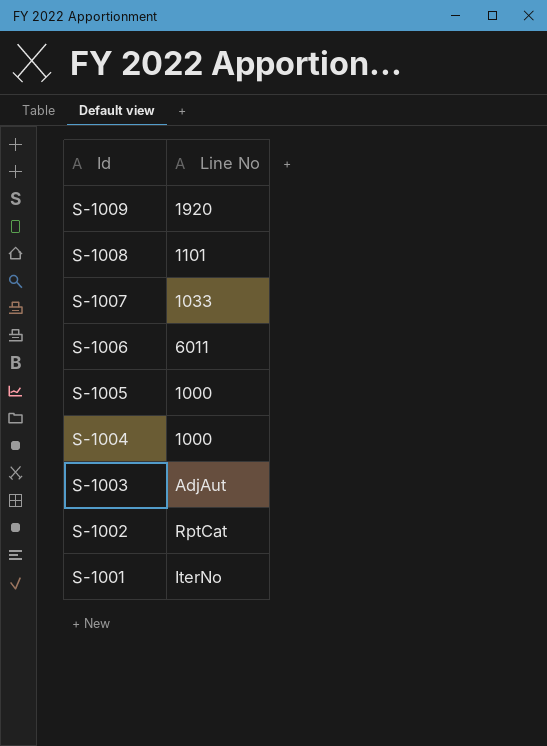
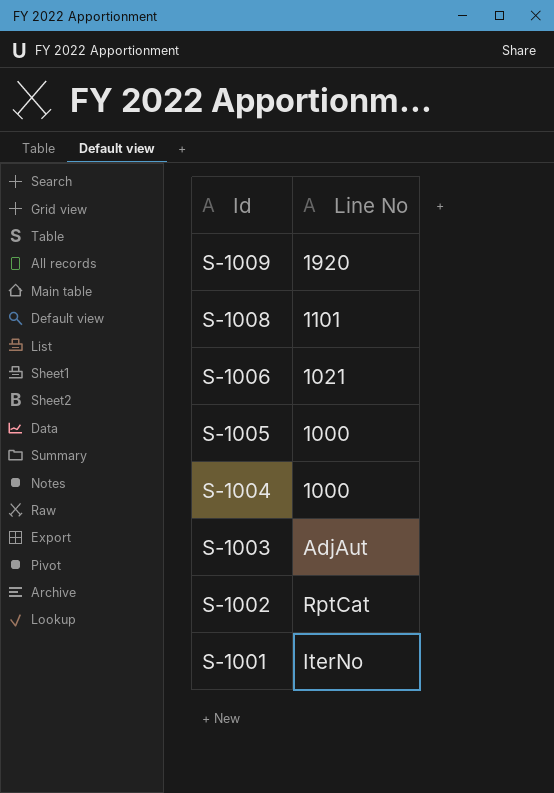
row S-1007: 1033 -> none
S-1006 | Line No: 6011 -> 1021

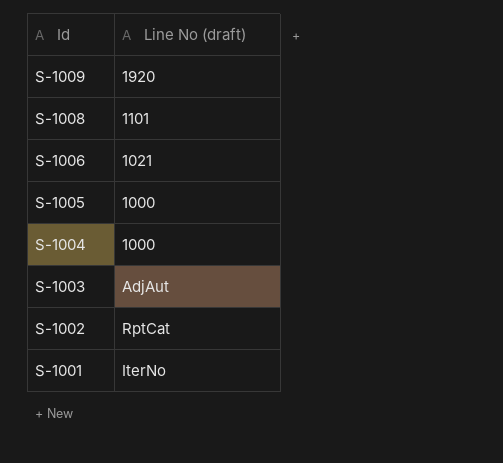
column name: Line No -> Line No (draft)

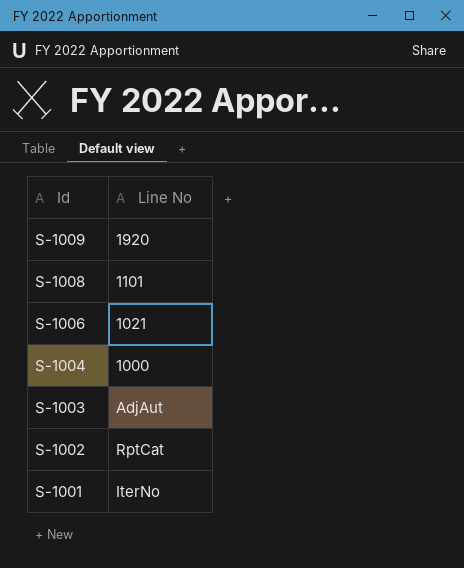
column name: Line No (draft) -> Line No
row S-1005: 1000 -> none

